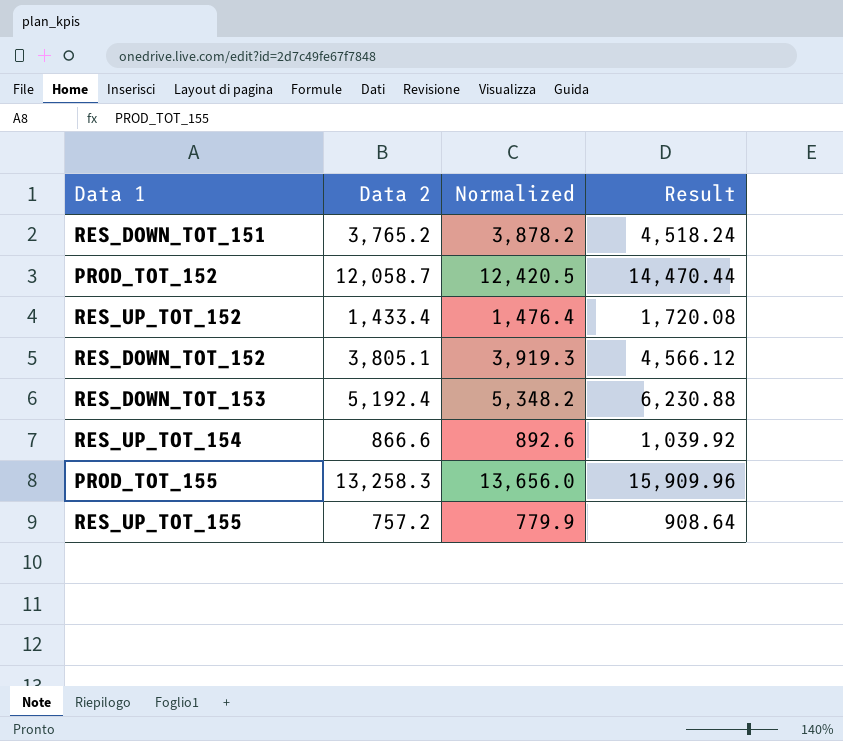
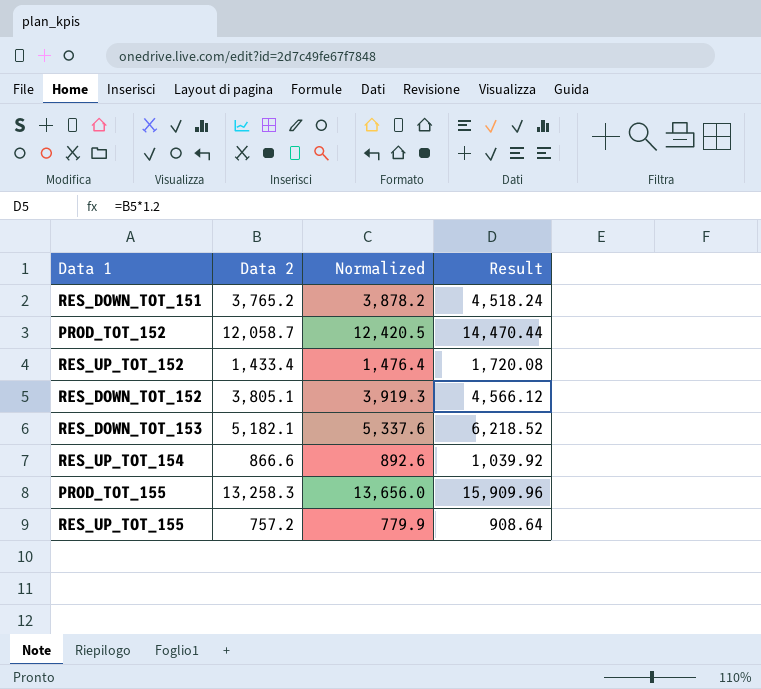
RES_DOWN_TOT_153 | Data 2: 5,192.4 -> 5,182.1
RES_DOWN_TOT_153 | Normalized: 5,348.2 -> 5,337.6
RES_DOWN_TOT_153 | Result: 6,230.88 -> 6,218.52

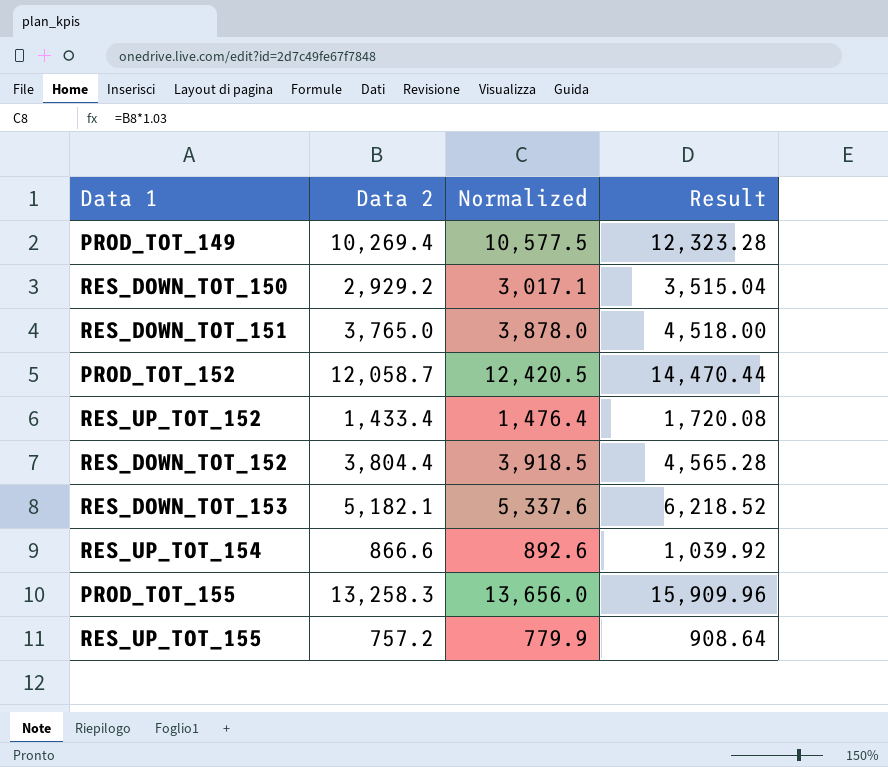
row PROD_TOT_149: none -> 10,269.4 | 10,577.5 | 12,323.28
row RES_DOWN_TOT_150: none -> 2,929.2 | 3,017.1 | 3,515.04
RES_DOWN_TOT_151 | Data 2: 3,765.2 -> 3,765.0
RES_DOWN_TOT_151 | Normalized: 3,878.2 -> 3,878.0
RES_DOWN_TOT_151 | Result: 4,518.24 -> 4,518.00
RES_DOWN_TOT_152 | Data 2: 3,805.1 -> 3,804.4
RES_DOWN_TOT_152 | Normalized: 3,919.3 -> 3,918.5
RES_DOWN_TOT_152 | Result: 4,566.12 -> 4,565.28

